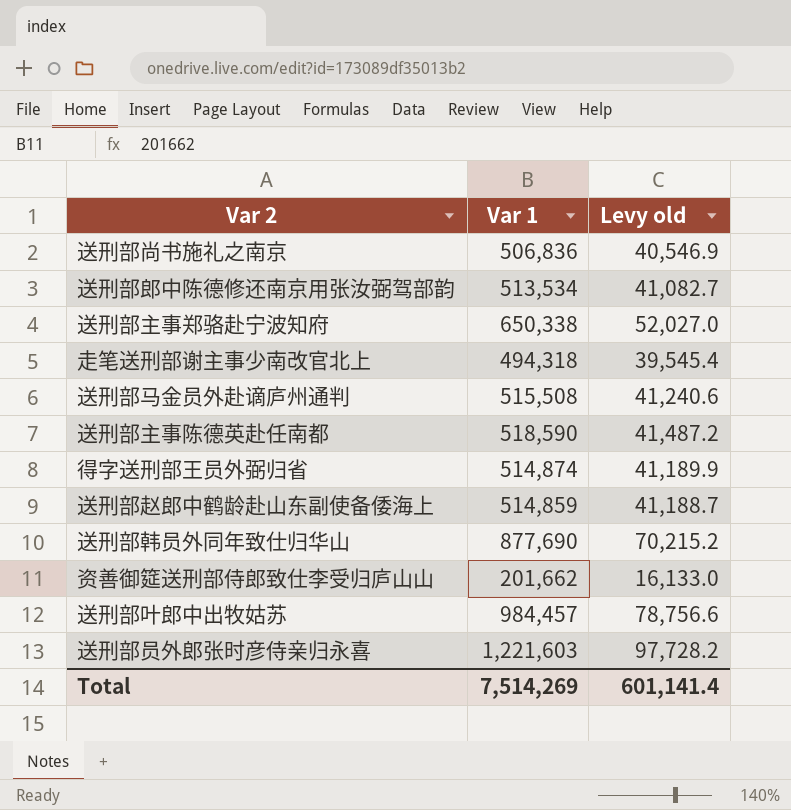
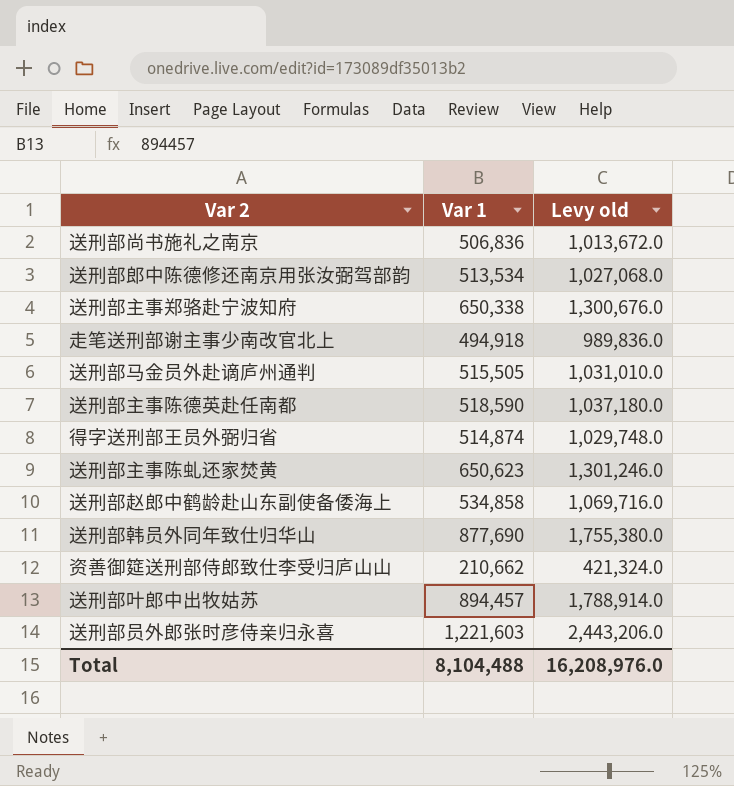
column Levy old | formula: [Var 1] * 0.08 -> [Var 1] * 2
走笔送刑部谢主事少南改官北上 | Var 1: 494,318 -> 494,918
送刑部马金员外赴谪庐州通判 | Var 1: 515,508 -> 515,505
row 送刑部主事陈虬还家焚黄: none -> 650,623 | 1,301,246.0
送刑部赵郎中鹤龄赴山东副使备倭海上 | Var 1: 514,859 -> 534,858
资善御筵送刑部侍郎致仕李受归庐山山 | Var 1: 201,662 -> 210,662
送刑部叶郎中出牧姑苏 | Var 1: 984,457 -> 894,457
Total | Var 1: 7,514,269 -> 8,104,488
Total | Levy old: 601,141.4 -> 16,208,976.0

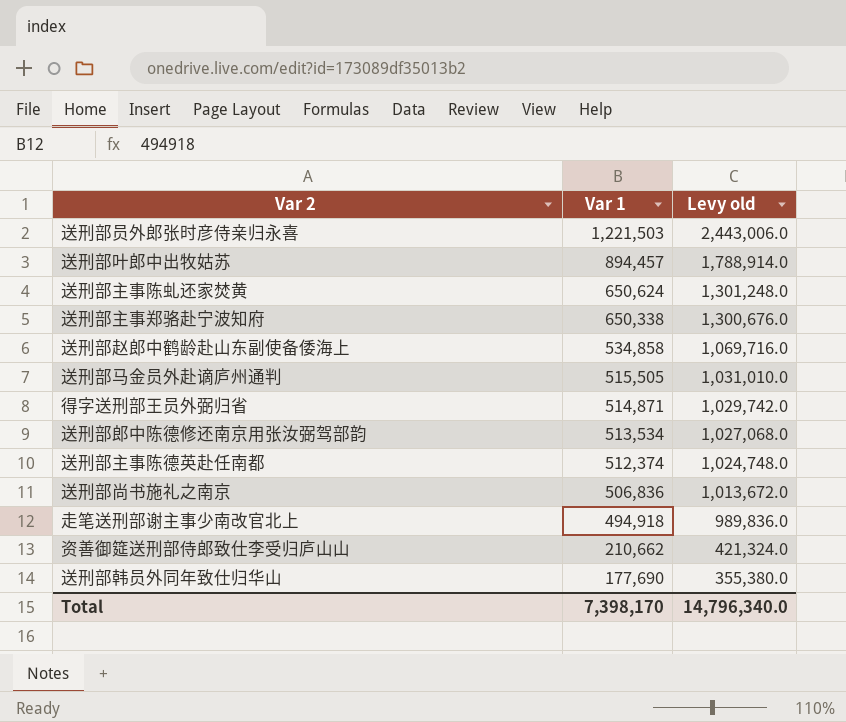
row order: none -> Var 1 descending
送刑部员外郎张时彦侍亲归永喜 | Var 1: 1,221,603 -> 1,221,503
送刑部员外郎张时彦侍亲归永喜 | Levy old: 2,443,206.0 -> 2,443,006.0
送刑部主事陈虬还家焚黄 | Var 1: 650,623 -> 650,624
送刑部主事陈虬还家焚黄 | Levy old: 1,301,246.0 -> 1,301,248.0
得字送刑部王员外弼归省 | Var 1: 514,874 -> 514,871
得字送刑部王员外弼归省 | Levy old: 1,029,748.0 -> 1,029,742.0
送刑部主事陈德英赴任南都 | Var 1: 518,590 -> 512,374
送刑部主事陈德英赴任南都 | Levy old: 1,037,180.0 -> 1,024,748.0
送刑部韩员外同年致仕归华山 | Var 1: 877,690 -> 177,690
送刑部韩员外同年致仕归华山 | Levy old: 1,755,380.0 -> 355,380.0
Total | Var 1: 8,104,488 -> 7,398,170
Total | Levy old: 16,208,976.0 -> 14,796,340.0

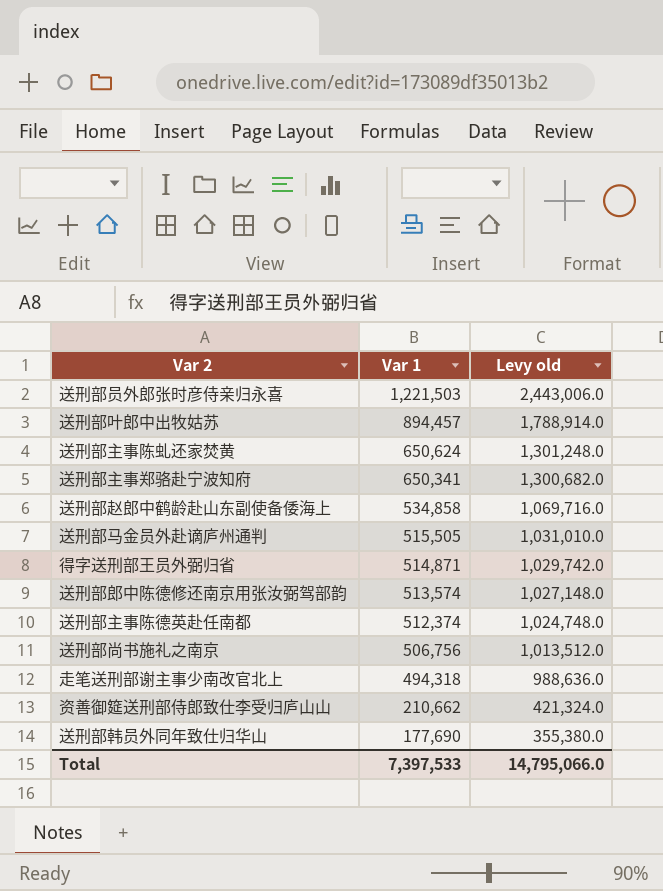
送刑部主事郑骆赴宁波知府 | Var 1: 650,338 -> 650,341
送刑部主事郑骆赴宁波知府 | Levy old: 1,300,676.0 -> 1,300,682.0
送刑部郎中陈德修还南京用张汝弼驾部韵 | Var 1: 513,534 -> 513,574
送刑部郎中陈德修还南京用张汝弼驾部韵 | Levy old: 1,027,068.0 -> 1,027,148.0
送刑部尚书施礼之南京 | Var 1: 506,836 -> 506,756
送刑部尚书施礼之南京 | Levy old: 1,013,672.0 -> 1,013,512.0
走笔送刑部谢主事少南改官北上 | Var 1: 494,918 -> 494,318
走笔送刑部谢主事少南改官北上 | Levy old: 989,836.0 -> 988,636.0
Total | Var 1: 7,398,170 -> 7,397,533
Total | Levy old: 14,796,340.0 -> 14,795,066.0

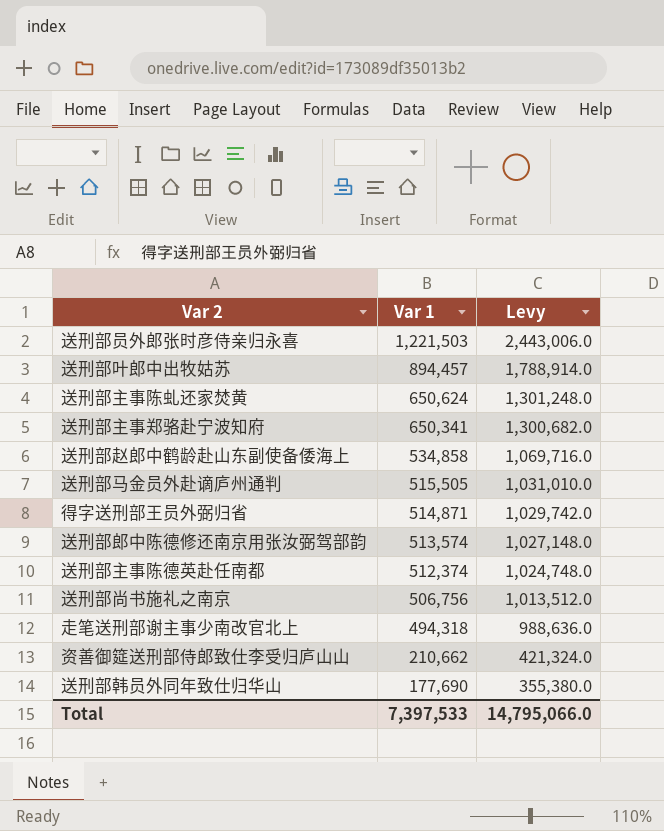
column name: Levy old -> Levy

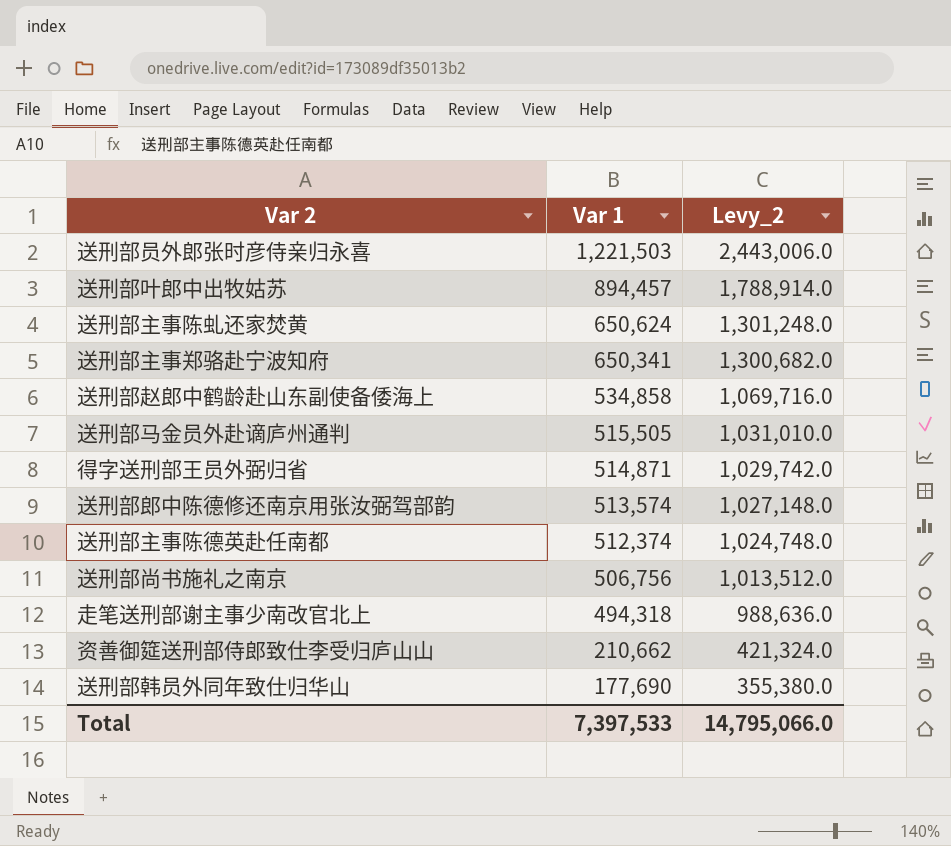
column name: Levy -> Levy_2

